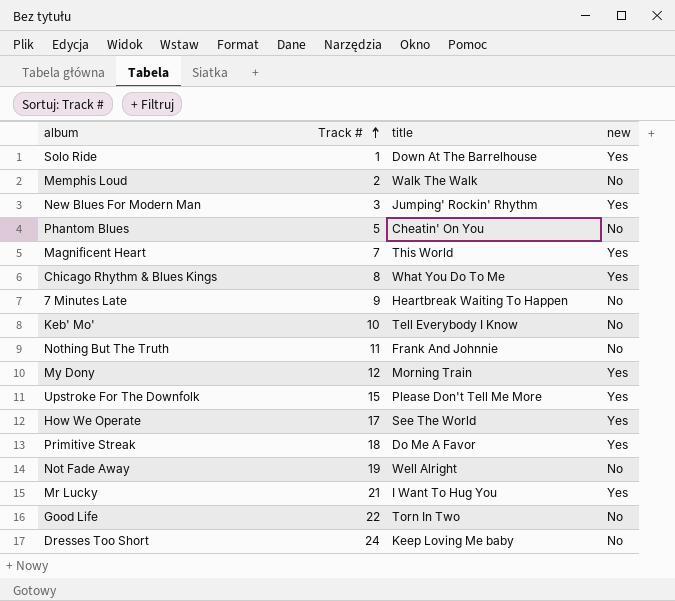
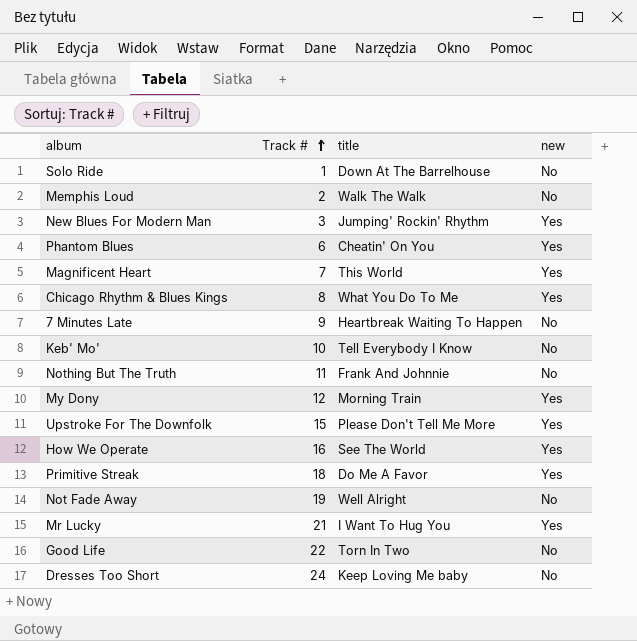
Solo Ride | new: Yes -> No
Phantom Blues | Track #: 5 -> 6
Phantom Blues | new: No -> Yes
How We Operate | Track #: 17 -> 16

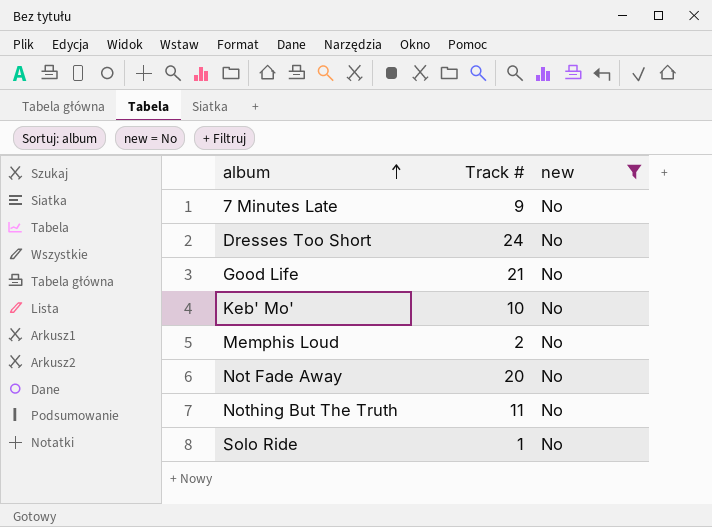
filter: none -> new = No
row order: Track # ascending -> album ascending
column title | position: 3 -> none
Good Life | Track #: 22 -> 21
Not Fade Away | Track #: 19 -> 20

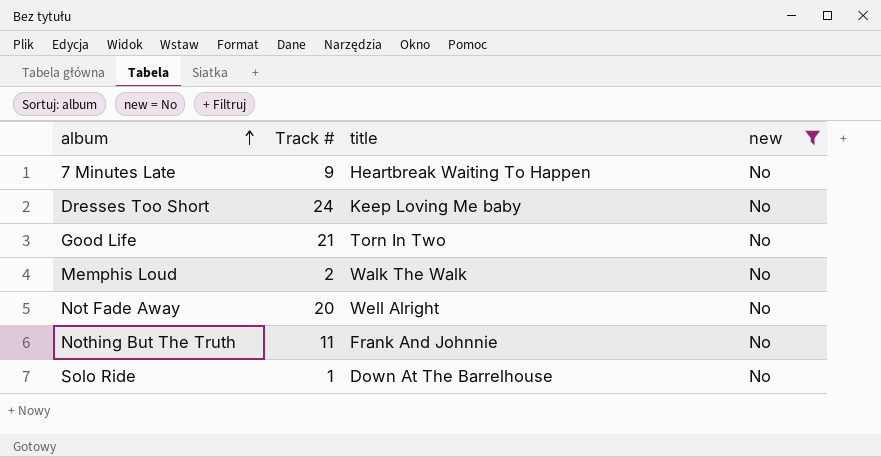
column title | position: none -> 3
row Keb' Mo': 10 | No -> none

